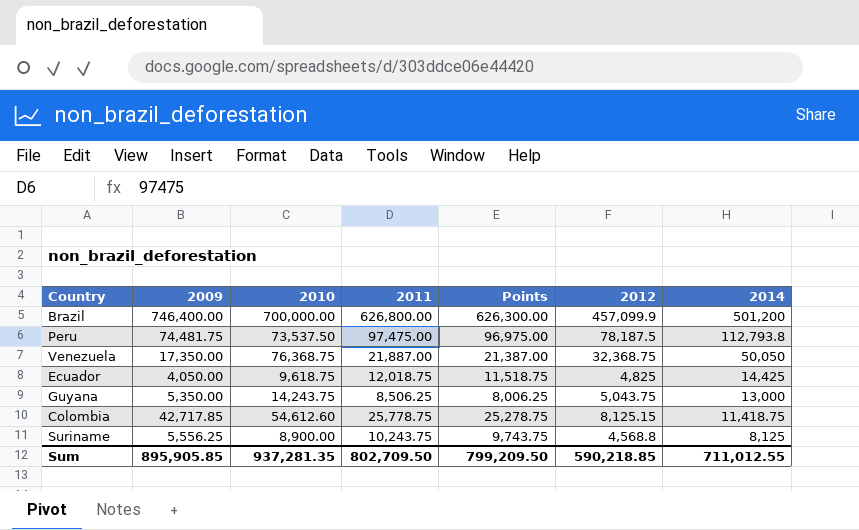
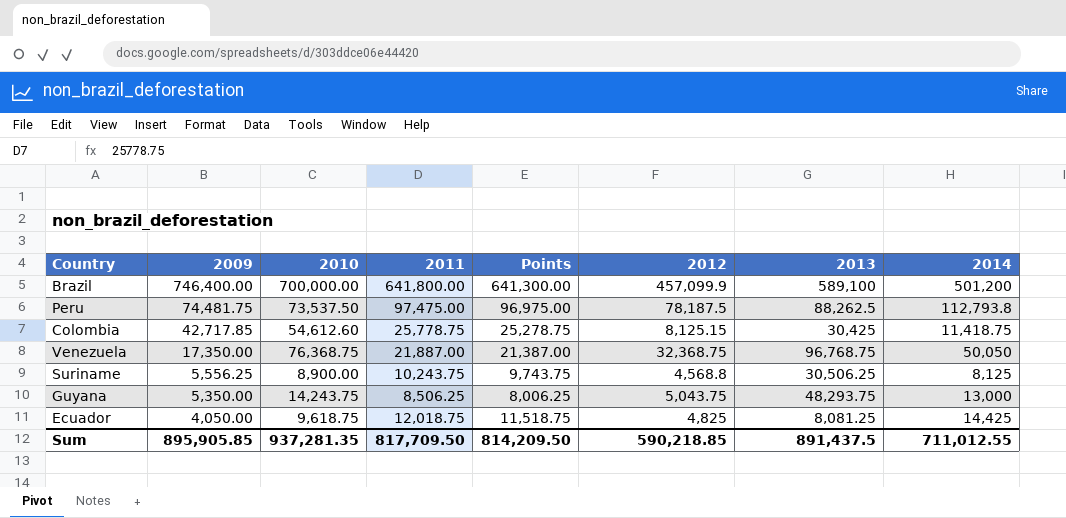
row order: 2014 descending -> 2009 descending
column 2013 | position: none -> 7
Brazil | 2011: 626,800.00 -> 641,800.00
Brazil | Points: 626,300.00 -> 641,300.00
Sum | 2011: 802,709.50 -> 817,709.50
Sum | Points: 799,209.50 -> 814,209.50

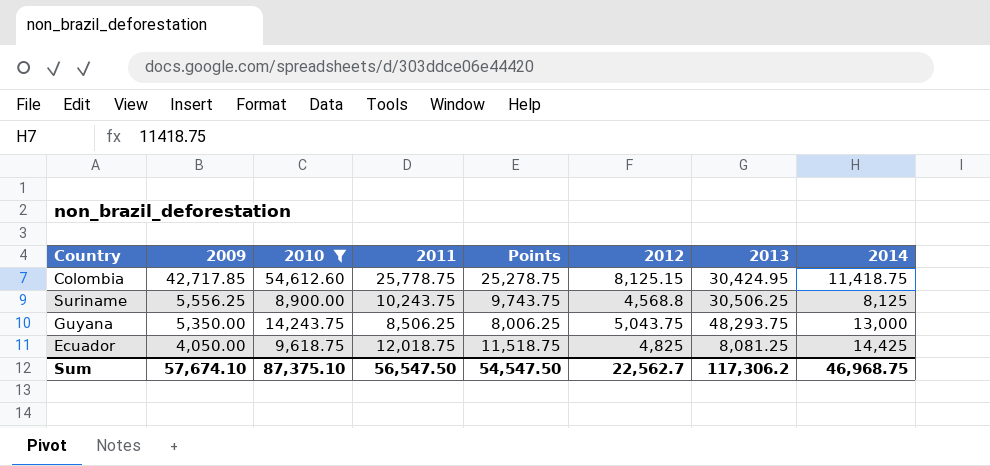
filter: none -> 2010 <= 54,612.60
Colombia | 2013: 30,425 -> 30,424.95
Sum | 2009: 895,905.85 -> 57,674.10
Sum | 2010: 937,281.35 -> 87,375.10
Sum | 2011: 817,709.50 -> 56,547.50
Sum | Points: 814,209.50 -> 54,547.50
Sum | 2012: 590,218.85 -> 22,562.7
Sum | 2013: 891,437.5 -> 117,306.2
Sum | 2014: 711,012.55 -> 46,968.75

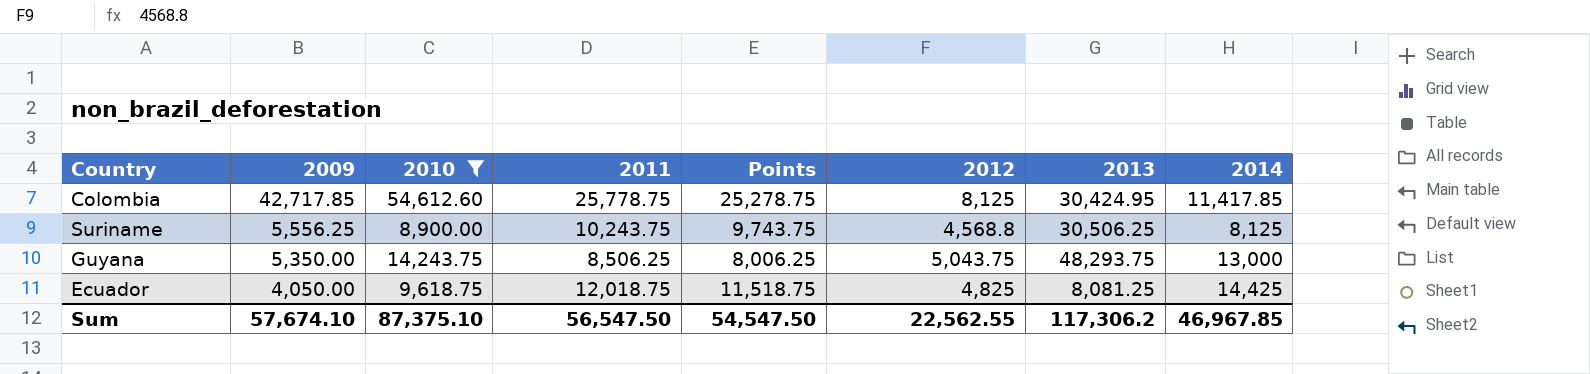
Colombia | 2012: 8,125.15 -> 8,125
Colombia | 2014: 11,418.75 -> 11,417.85
Sum | 2012: 22,562.7 -> 22,562.55
Sum | 2014: 46,968.75 -> 46,967.85

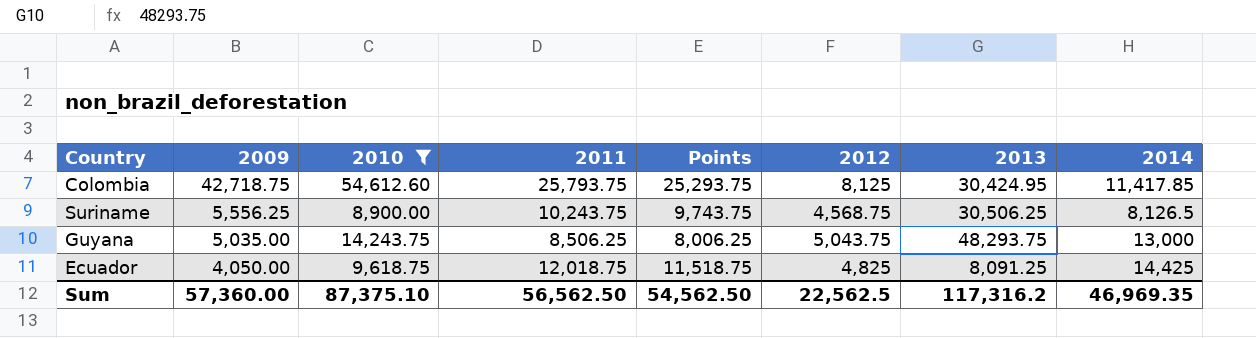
Colombia | 2009: 42,717.85 -> 42,718.75
Colombia | 2011: 25,778.75 -> 25,793.75
Colombia | Points: 25,278.75 -> 25,293.75
Suriname | 2012: 4,568.8 -> 4,568.75
Suriname | 2014: 8,125 -> 8,126.5
Guyana | 2009: 5,350.00 -> 5,035.00
Ecuador | 2013: 8,081.25 -> 8,091.25
Sum | 2009: 57,674.10 -> 57,360.00
Sum | 2011: 56,547.50 -> 56,562.50
Sum | Points: 54,547.50 -> 54,562.50
Sum | 2012: 22,562.55 -> 22,562.5
Sum | 2013: 117,306.2 -> 117,316.2
Sum | 2014: 46,967.85 -> 46,969.35

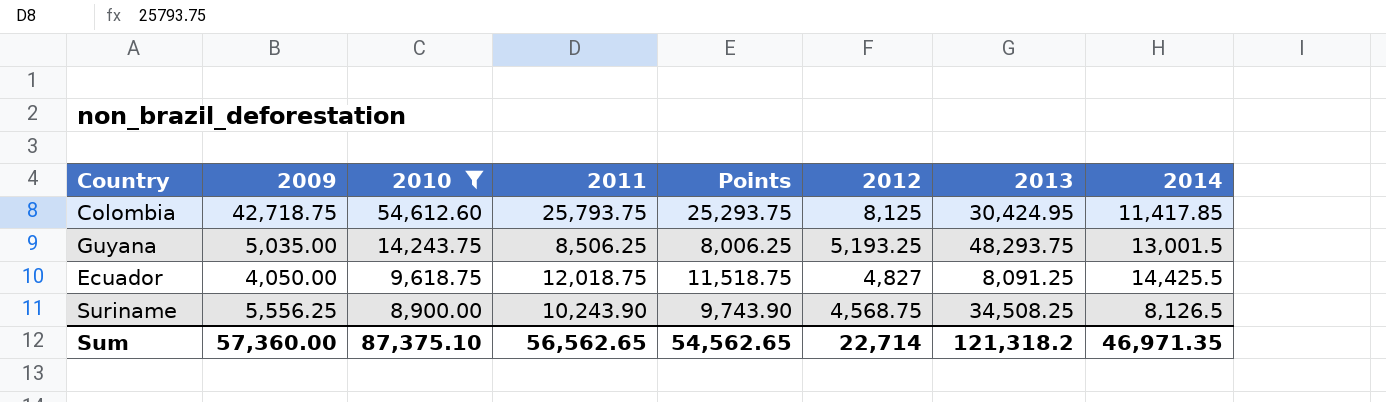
row order: 2009 descending -> 2010 descending
Guyana | 2012: 5,043.75 -> 5,193.25
Guyana | 2014: 13,000 -> 13,001.5
Ecuador | 2012: 4,825 -> 4,827
Ecuador | 2014: 14,425 -> 14,425.5
Suriname | 2011: 10,243.75 -> 10,243.90
Suriname | Points: 9,743.75 -> 9,743.90
Suriname | 2013: 30,506.25 -> 34,508.25
Sum | 2011: 56,562.50 -> 56,562.65
Sum | Points: 54,562.50 -> 54,562.65
Sum | 2012: 22,562.5 -> 22,714
Sum | 2013: 117,316.2 -> 121,318.2
Sum | 2014: 46,969.35 -> 46,971.35

